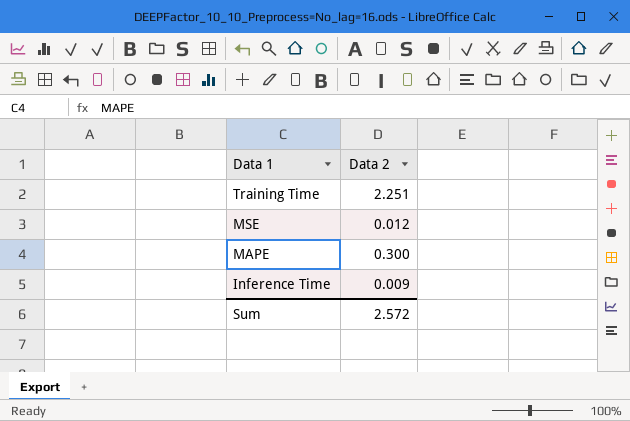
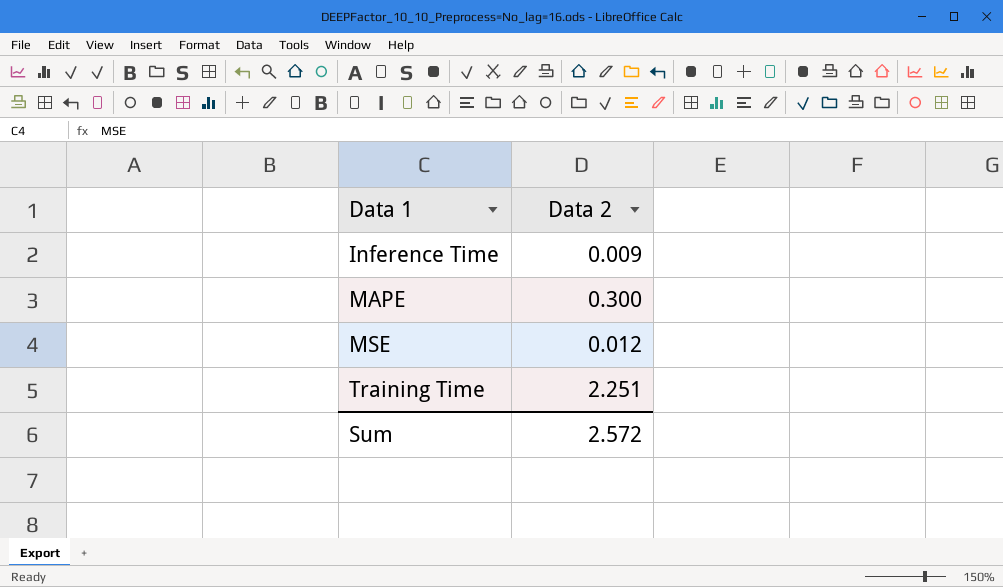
row order: Data 1 descending -> Data 1 ascending

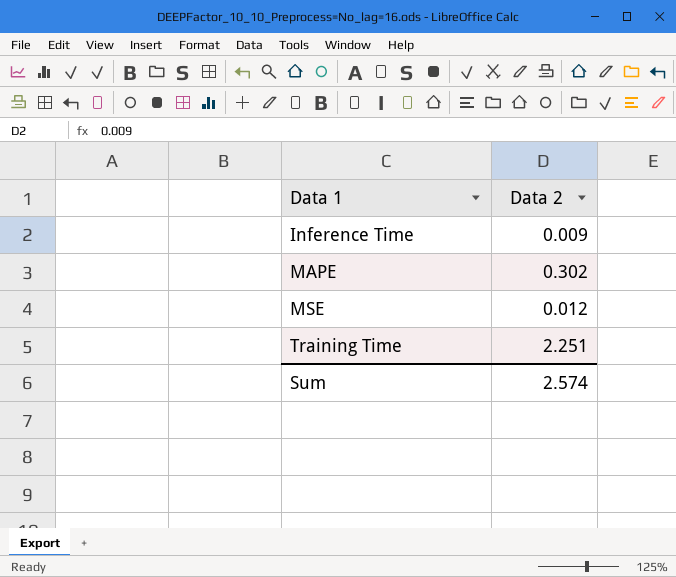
MAPE | Data 2: 0.300 -> 0.302
Sum | Data 2: 2.572 -> 2.574

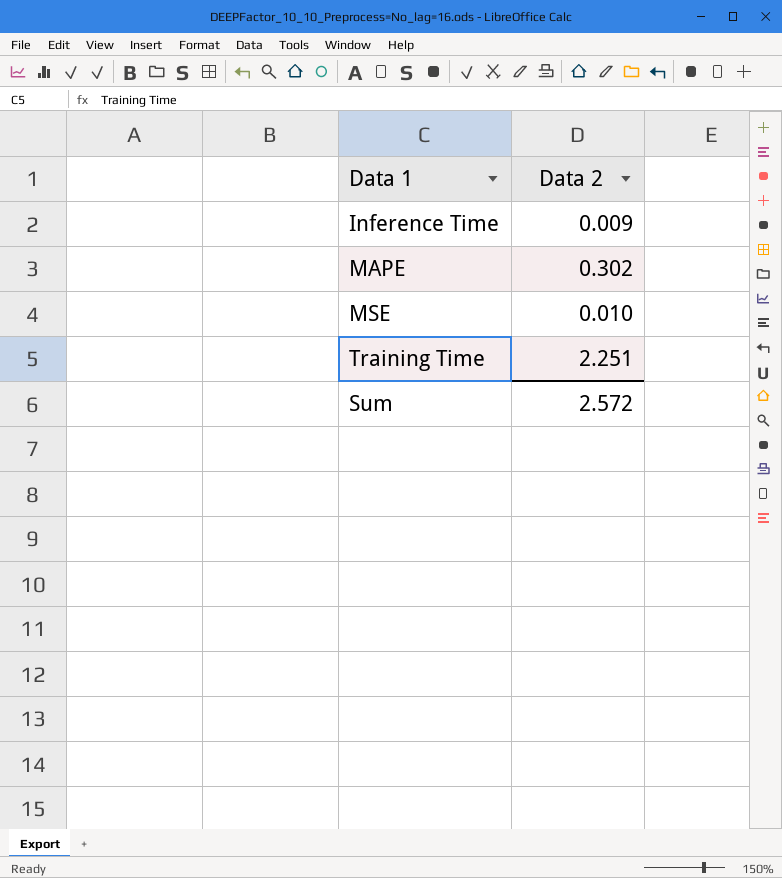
MSE | Data 2: 0.012 -> 0.010
Sum | Data 2: 2.574 -> 2.572

